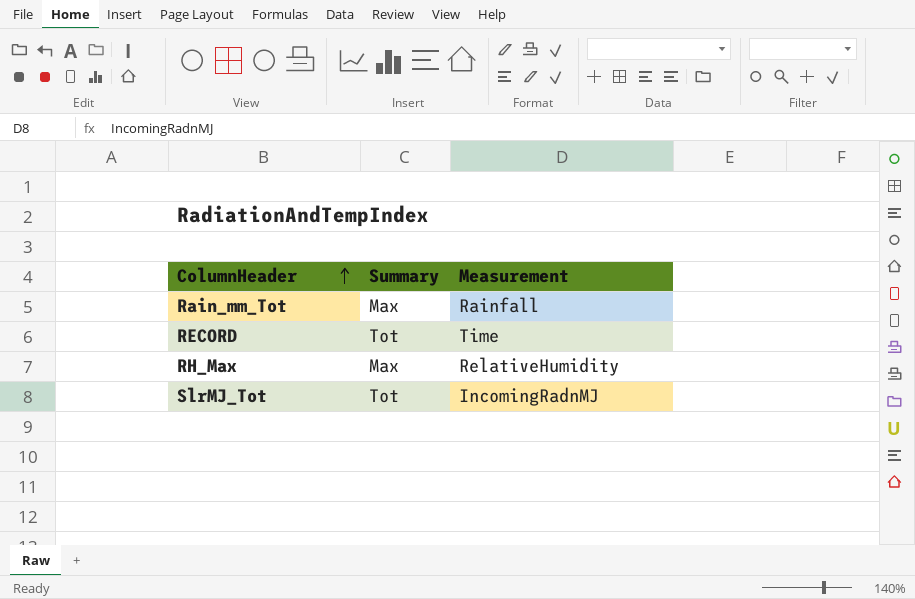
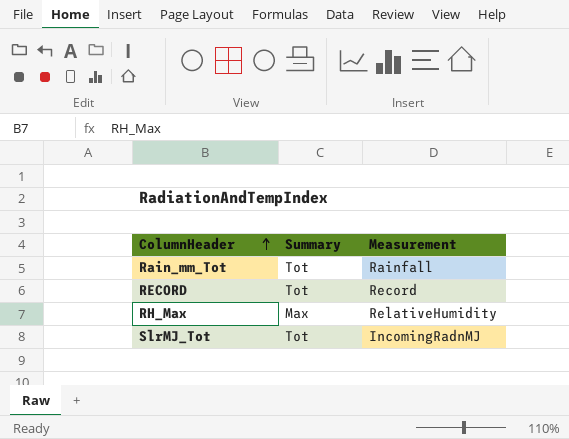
Rain_mm_Tot | Summary: Max -> Tot
RECORD | Measurement: Time -> Record

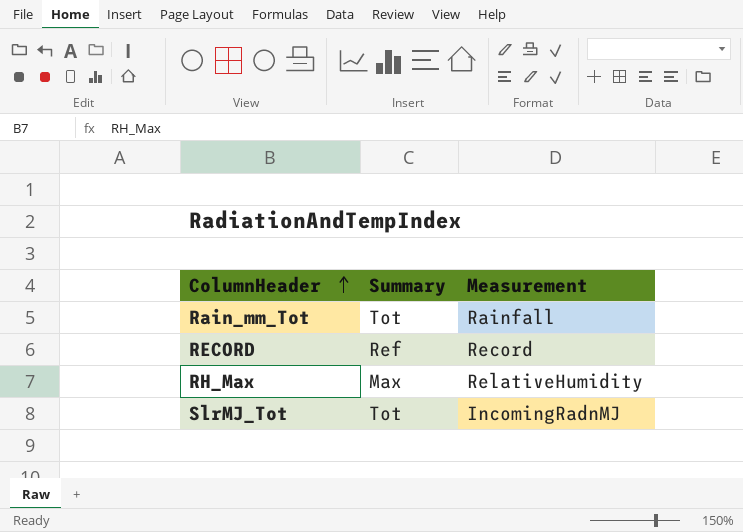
RECORD | Summary: Tot -> Ref

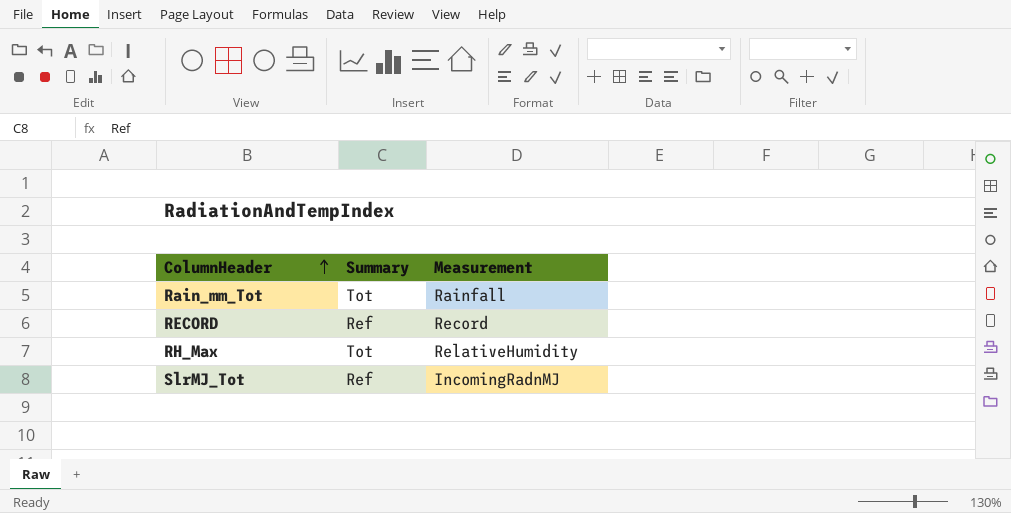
RH_Max | Summary: Max -> Tot
SlrMJ_Tot | Summary: Tot -> Ref

